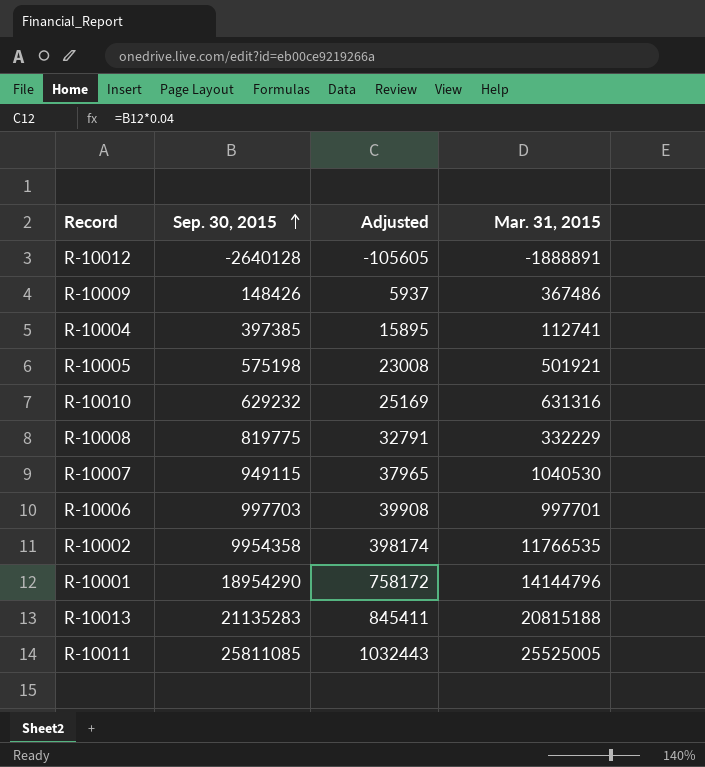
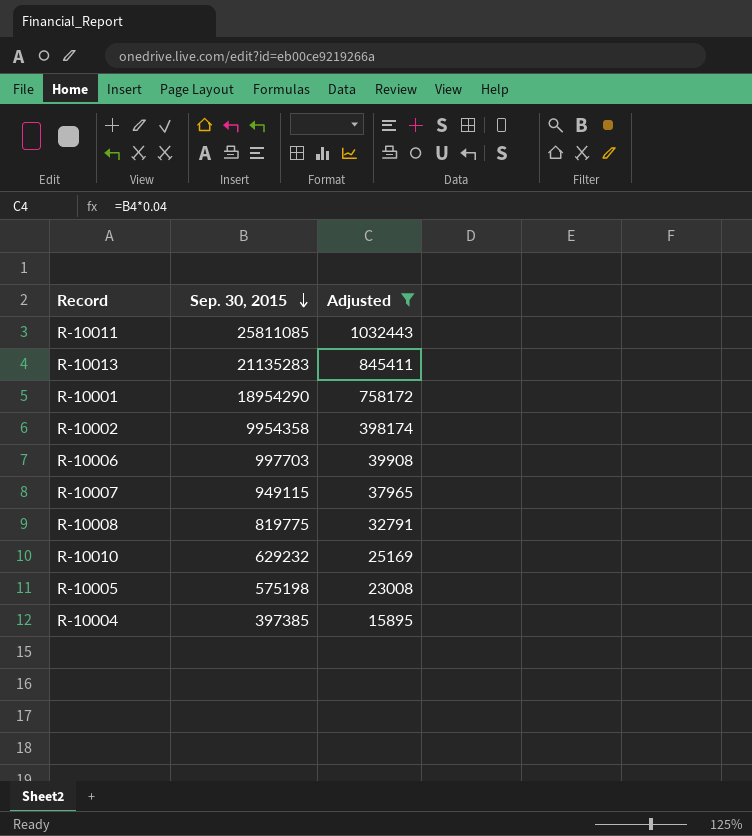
filter: none -> Adjusted >= 15895
row order: Sep. 30, 2015 ascending -> Sep. 30, 2015 descending
column Mar. 31, 2015 | position: 4 -> none

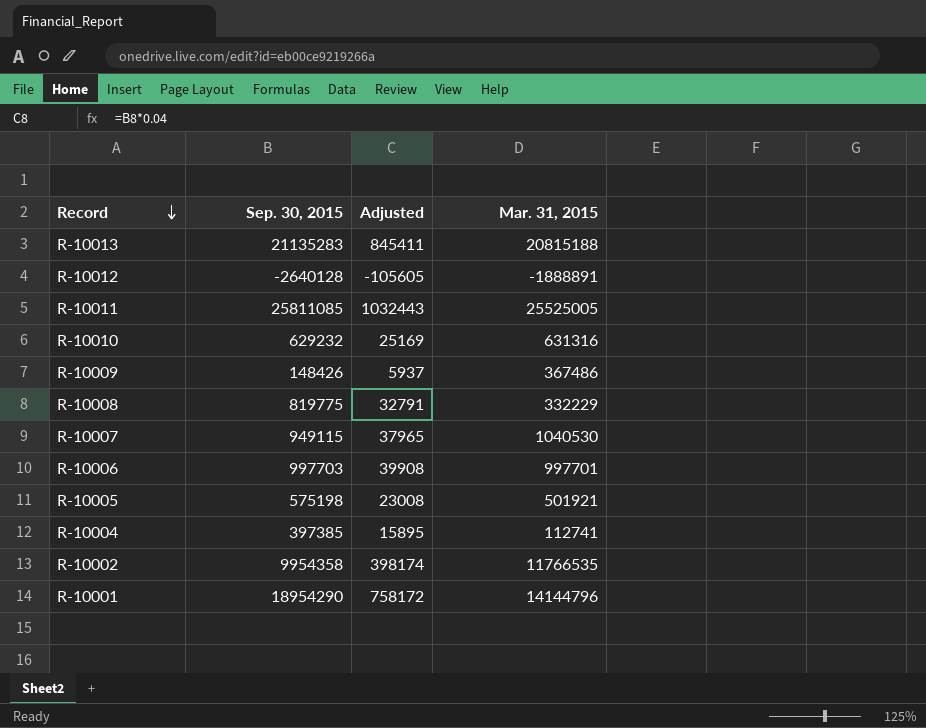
filter: Adjusted >= 15895 -> none
row order: Sep. 30, 2015 descending -> Record descending
column Mar. 31, 2015 | position: none -> 4

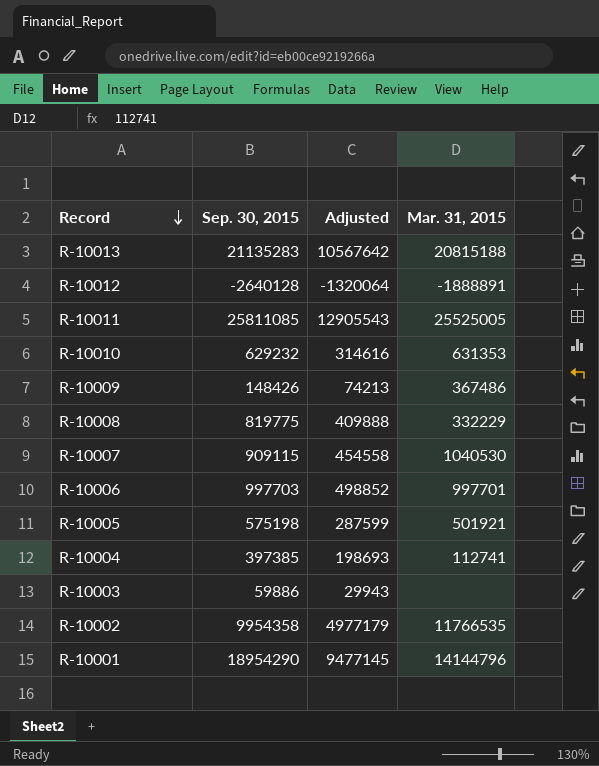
column Adjusted | formula: [Sep. 30, 2015] * 0.04 -> [Sep. 30, 2015] * 0.5
R-10010 | Mar. 31, 2015: 631316 -> 631353
R-10007 | Sep. 30, 2015: 949115 -> 909115
row R-10003: none -> 59886 | 29943 | none

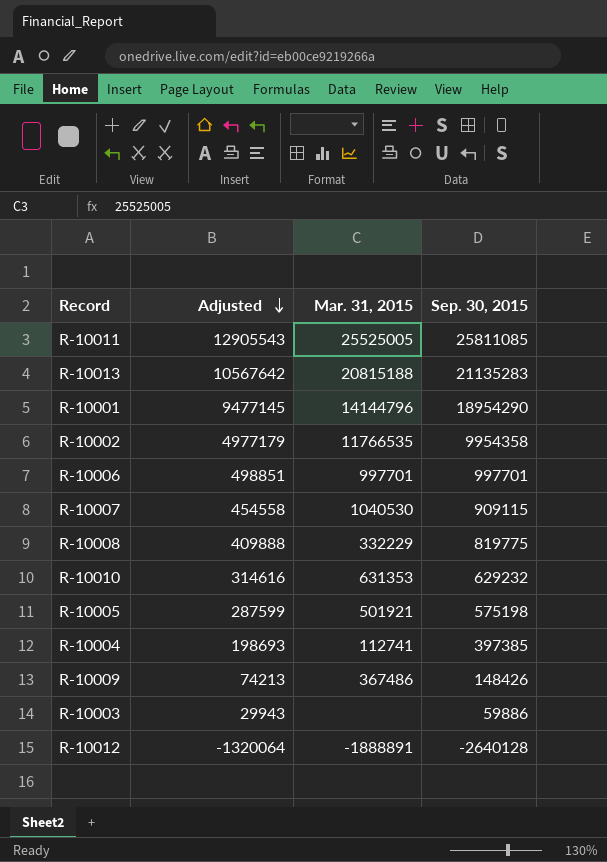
row order: Record descending -> Adjusted descending
column Sep. 30, 2015 | position: 2 -> 4
R-10006 | Adjusted: 498852 -> 498851
R-10006 | Sep. 30, 2015: 997703 -> 997701

